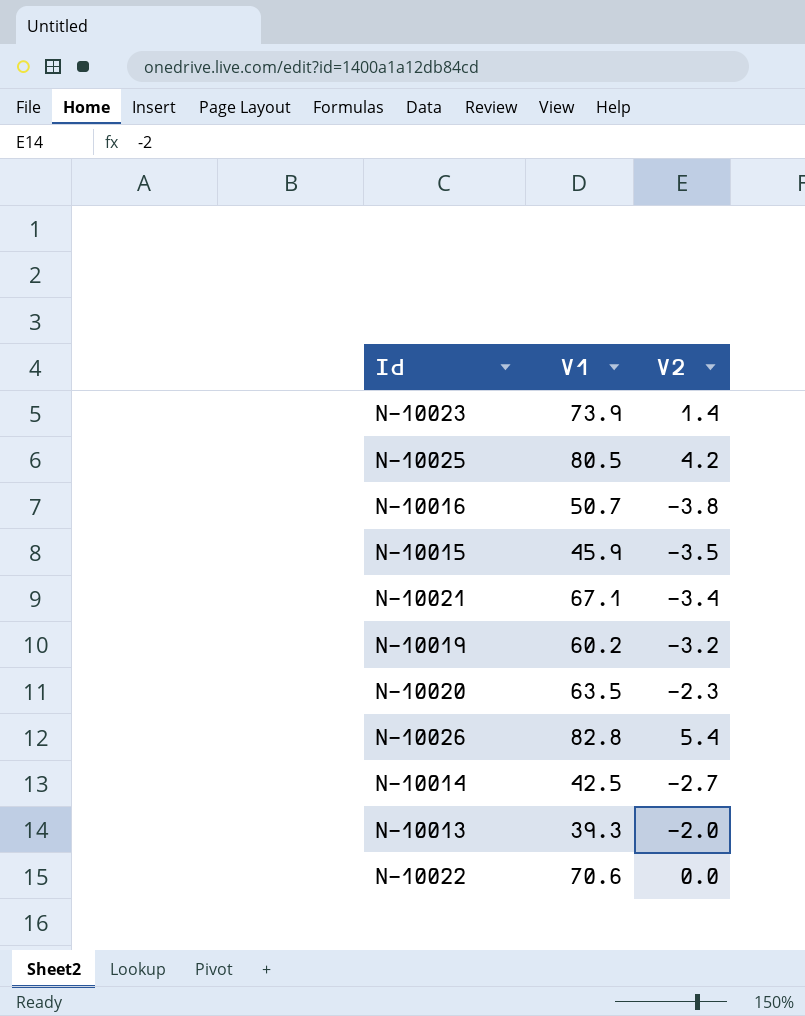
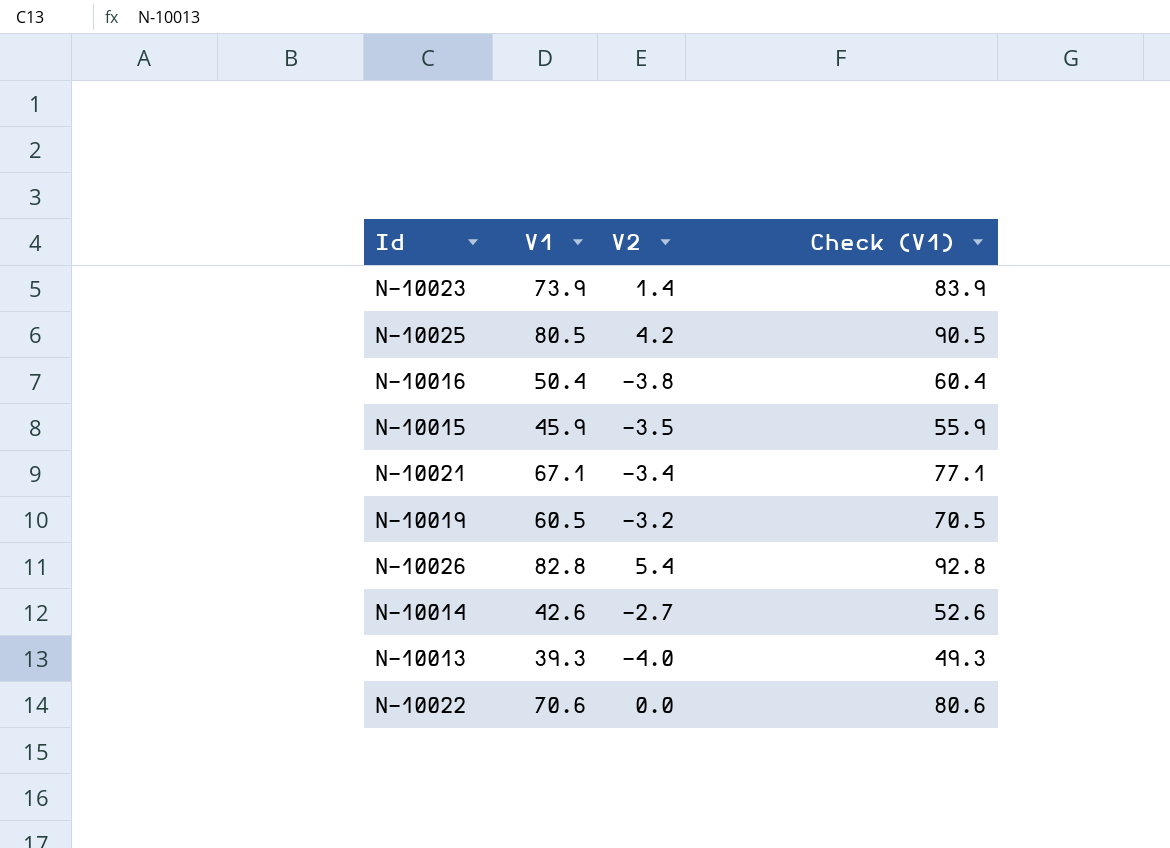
column Check (V1) | formula: none -> [V1] + 10
row N-10020: 63.5 | -2.3 -> none
N-10016 | V1: 50.7 -> 50.4
N-10019 | V1: 60.2 -> 60.5
N-10014 | V1: 42.5 -> 42.6
N-10013 | V2: -2.0 -> -4.0

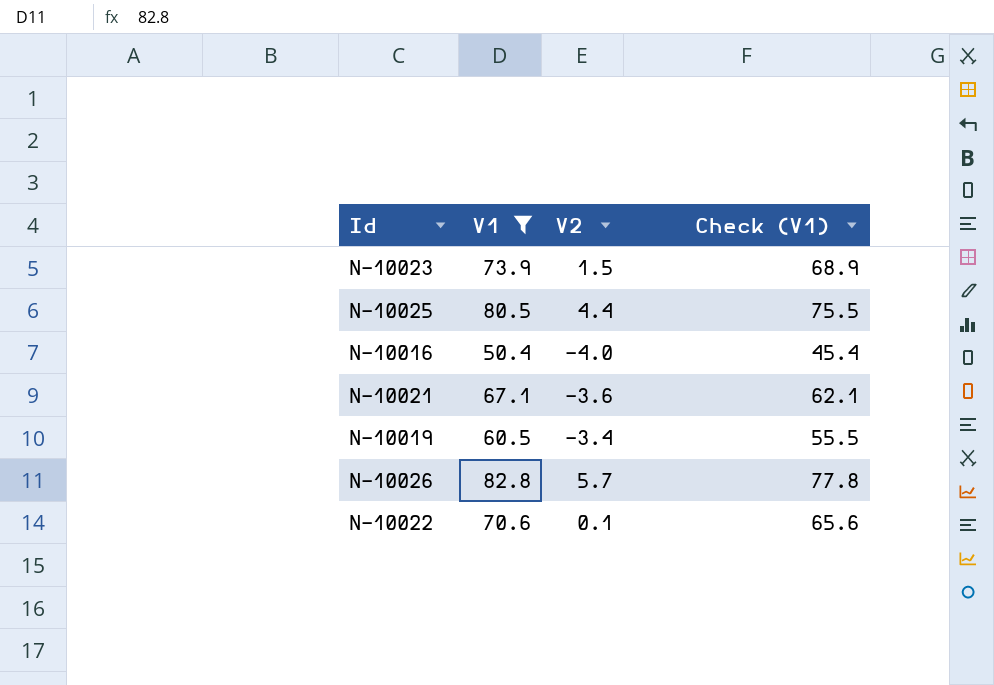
filter: none -> V1 >= 50.4
column Check (V1) | formula: [V1] + 10 -> [V1] - 5
N-10023 | V2: 1.4 -> 1.5
N-10025 | V2: 4.2 -> 4.4
N-10016 | V2: -3.8 -> -4.0
N-10021 | V2: -3.4 -> -3.6
N-10019 | V2: -3.2 -> -3.4
N-10026 | V2: 5.4 -> 5.7
N-10022 | V2: 0.0 -> 0.1

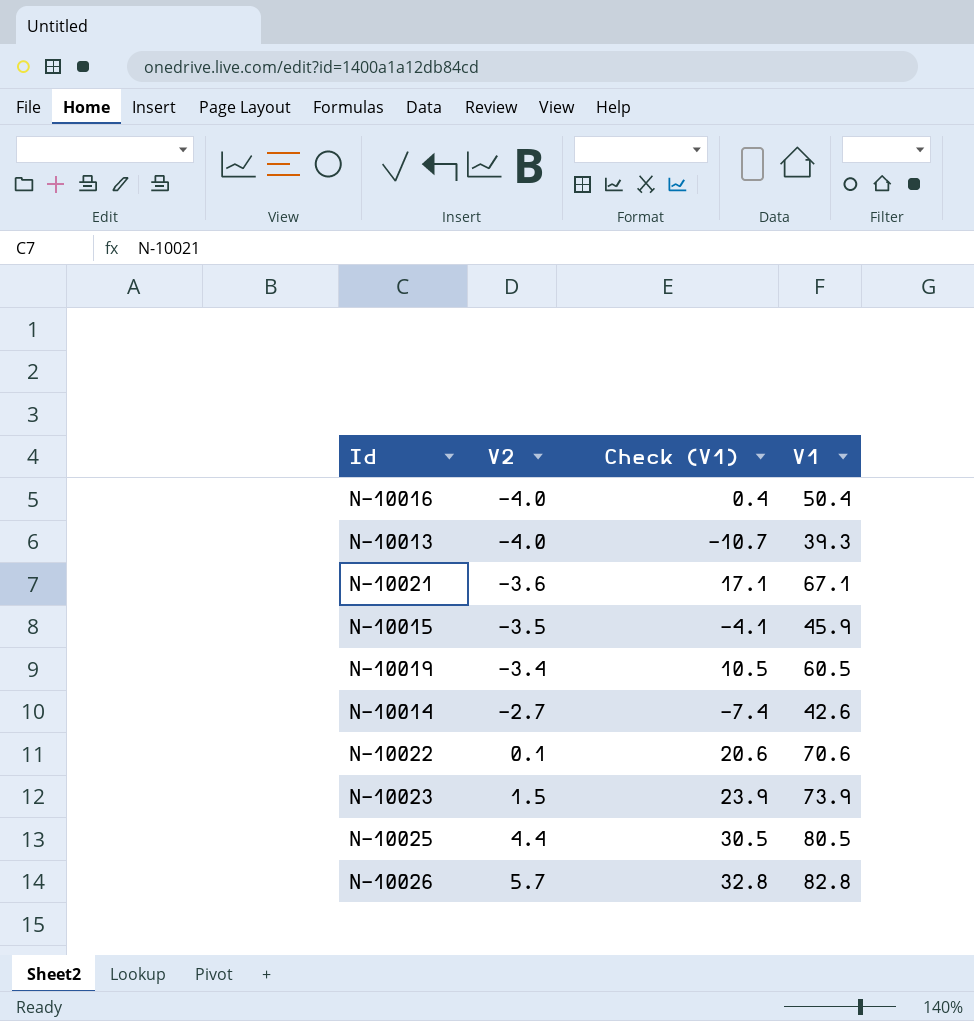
filter: V1 >= 50.4 -> none
row order: none -> V2 ascending
column Check (V1) | formula: [V1] - 5 -> [V1] - 50
column V1 | position: 2 -> 4

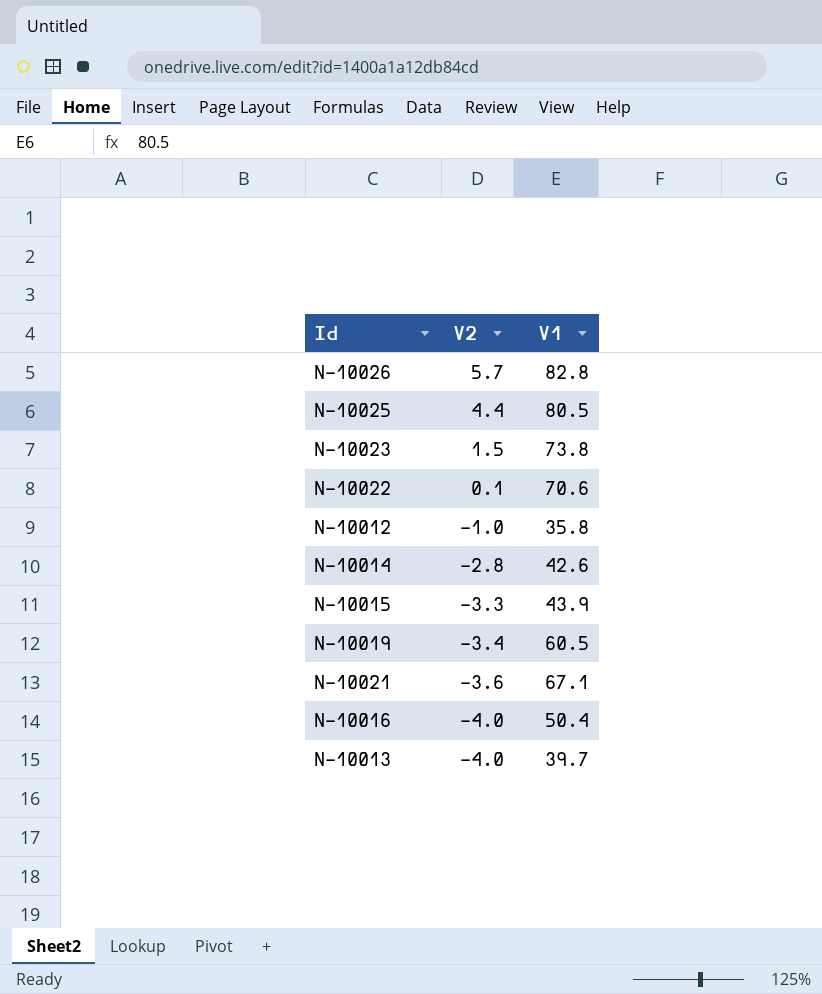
row order: V2 ascending -> V2 descending
column Check (V1) | formula: [V1] - 50 -> none
N-10023 | V1: 73.9 -> 73.8
row N-10012: none -> -1.0 | 35.8
N-10014 | V2: -2.7 -> -2.8
N-10015 | V2: -3.5 -> -3.3
N-10015 | V1: 45.9 -> 43.9
N-10013 | V1: 39.3 -> 39.7

